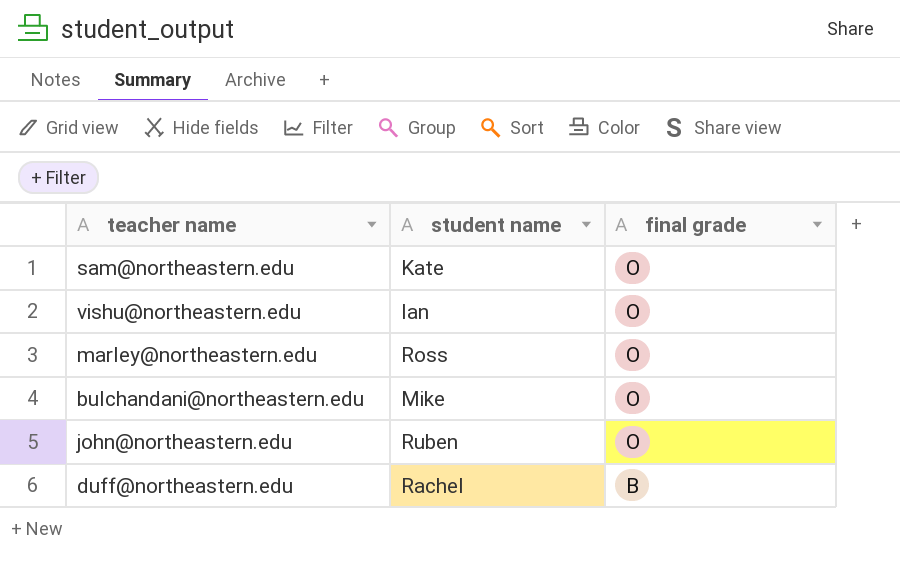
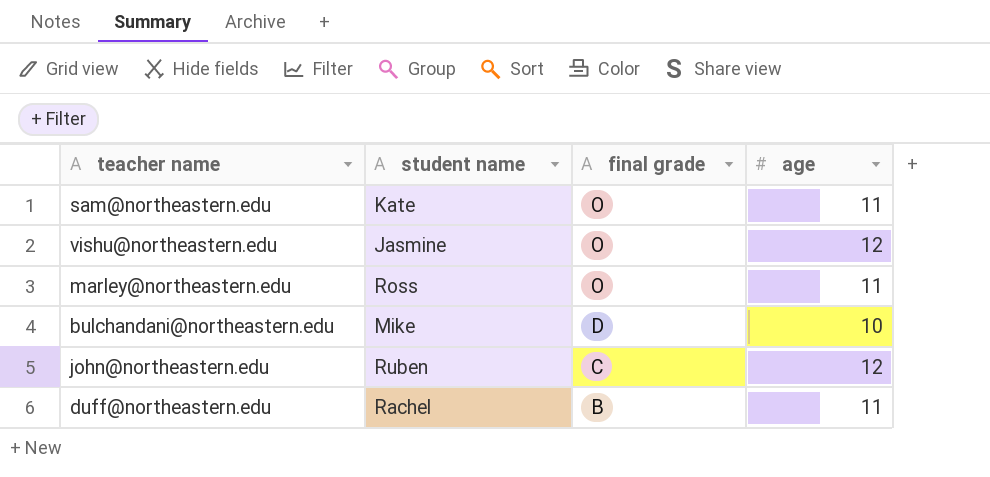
column age | position: none -> 4
vishu@northeastern.edu | student name: Ian -> Jasmine
bulchandani@northeastern.edu | final grade: O -> D
john@northeastern.edu | final grade: O -> C

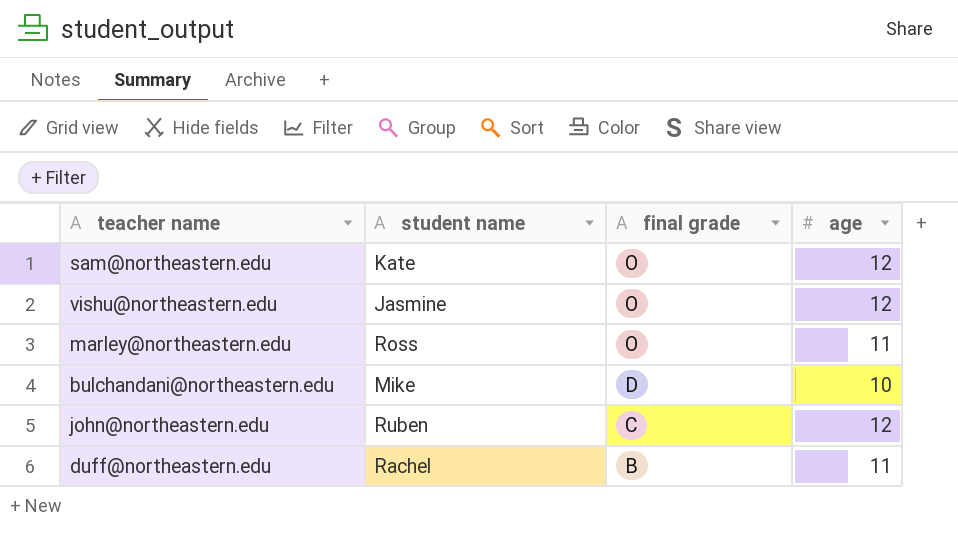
sam@northeastern.edu | age: 11 -> 12

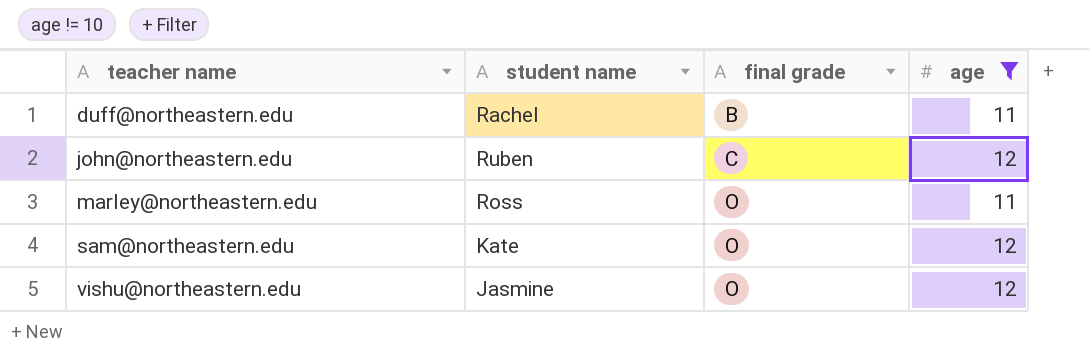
filter: none -> age != 10
row order: final grade descending -> teacher name ascending

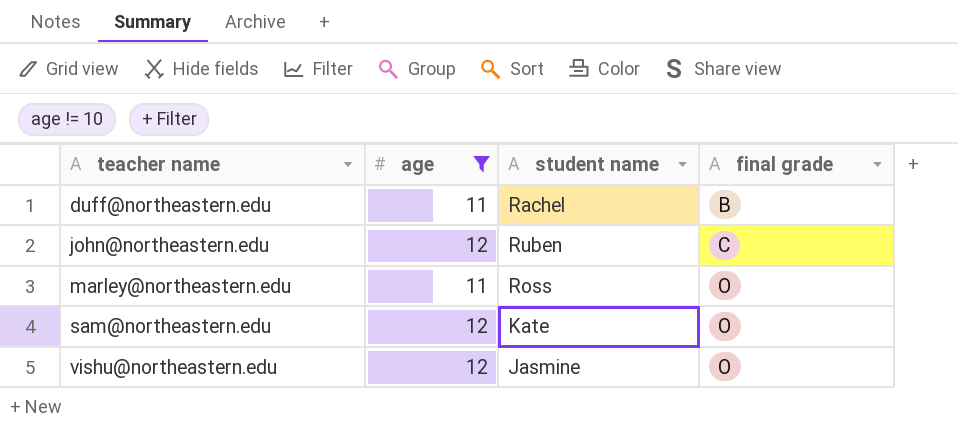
column age | position: 4 -> 2

